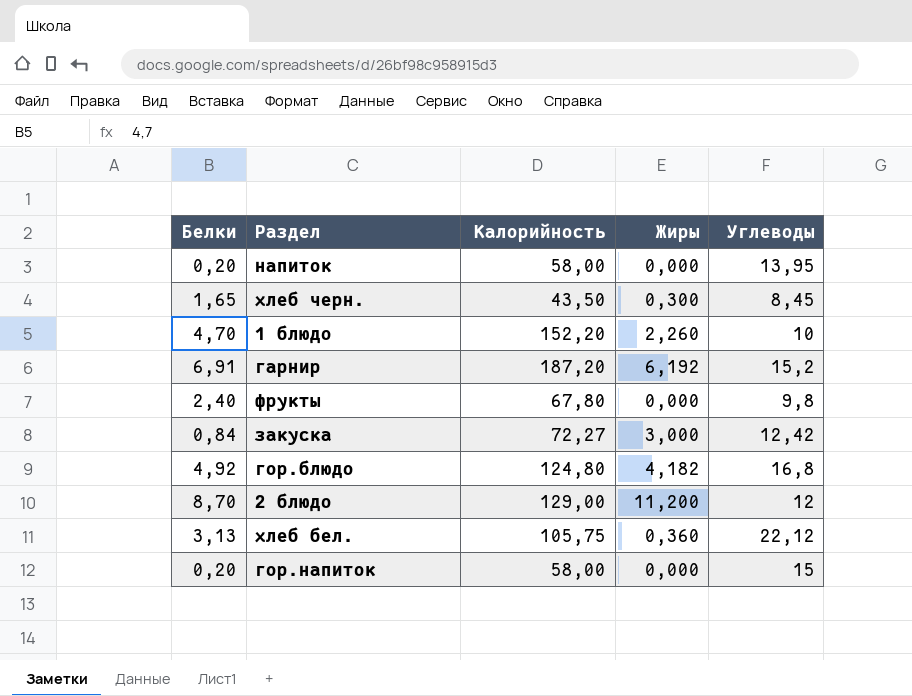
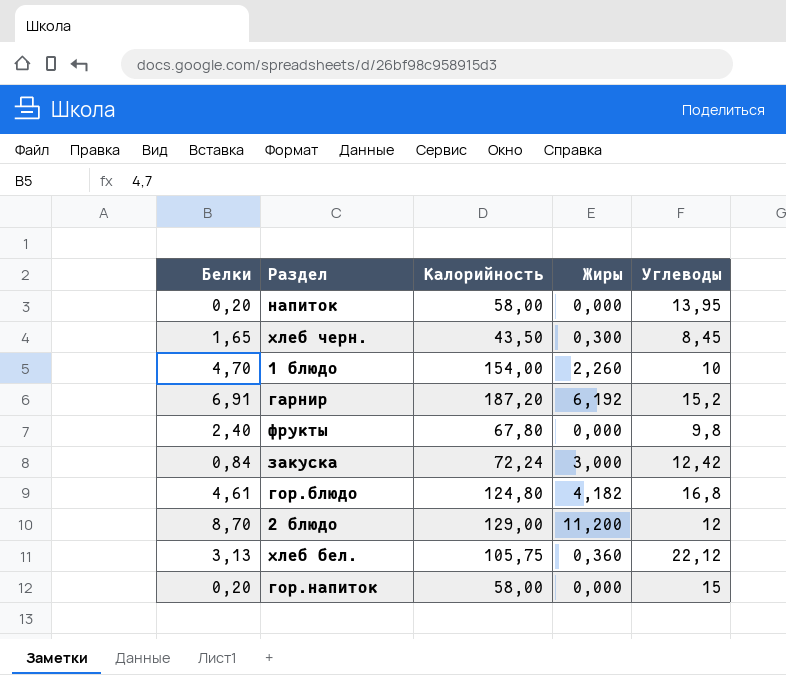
1 блюдо | Калорийность: 152,20 -> 154,00
закуска | Калорийность: 72,27 -> 72,24
гор.блюдо | Белки: 4,92 -> 4,61

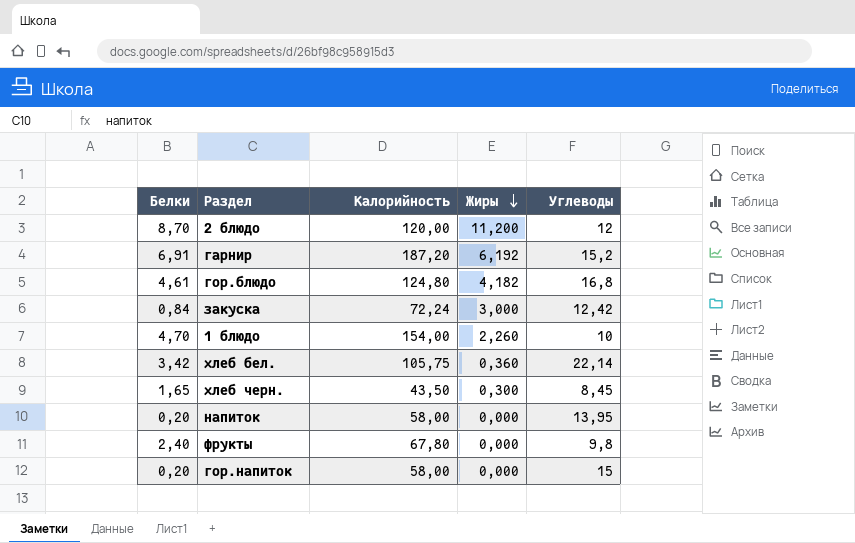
row order: none -> Жиры descending
2 блюдо | Калорийность: 129,00 -> 120,00
хлеб бел. | Белки: 3,13 -> 3,42
хлеб бел. | Углеводы: 22,12 -> 22,14

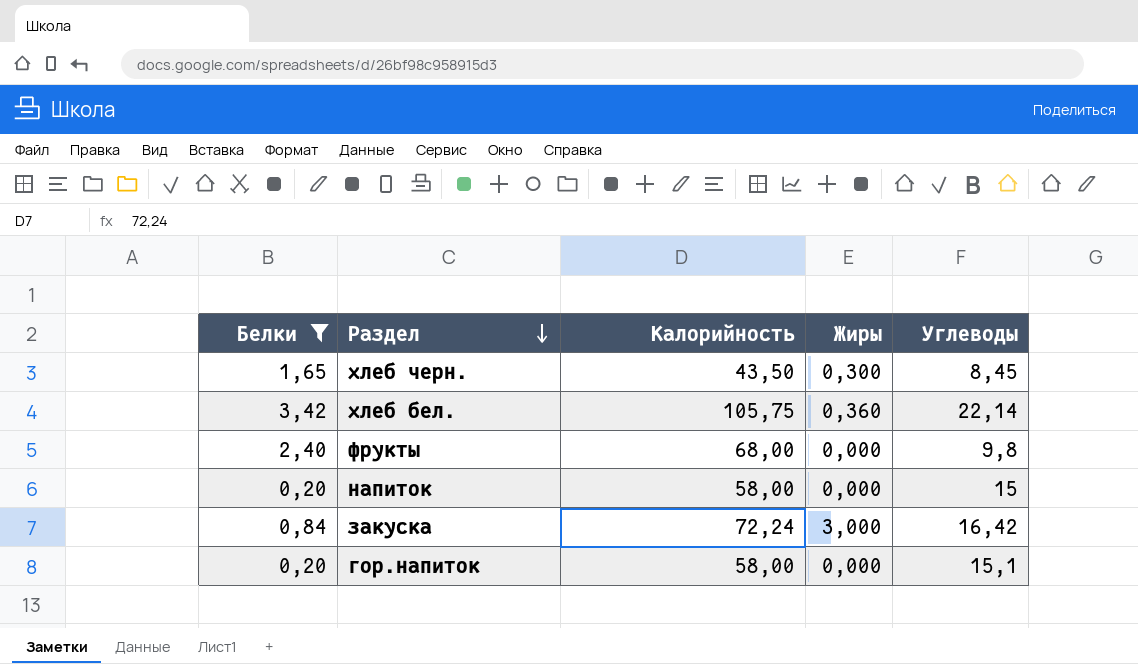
filter: none -> Белки <= 3,42
row order: Жиры descending -> Раздел descending
фрукты | Калорийность: 67,80 -> 68,00
напиток | Углеводы: 13,95 -> 15
закуска | Углеводы: 12,42 -> 16,42
гор.напиток | Углеводы: 15 -> 15,1

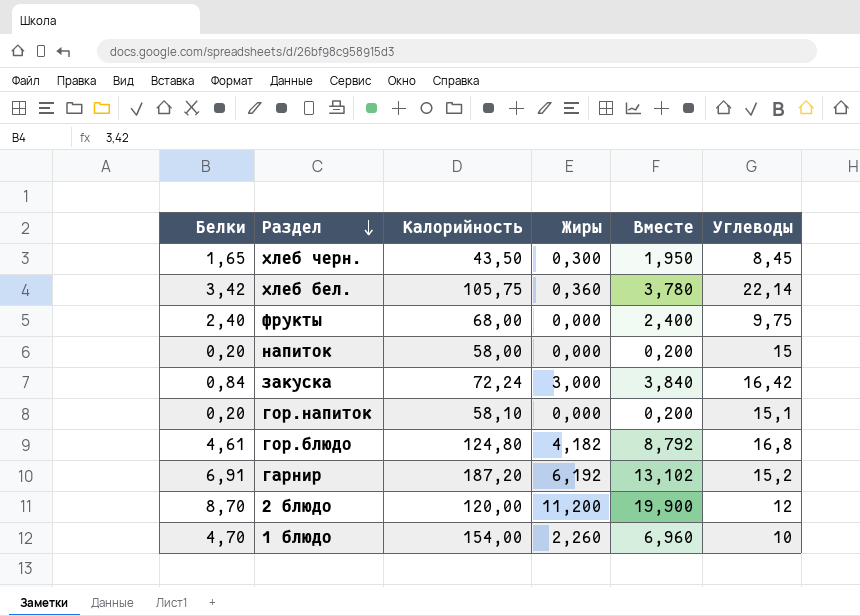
filter: Белки <= 3,42 -> none
column Вместе | formula: none -> [Белки] + [Жиры]
фрукты | Углеводы: 9,8 -> 9,75
гор.напиток | Калорийность: 58,00 -> 58,10

